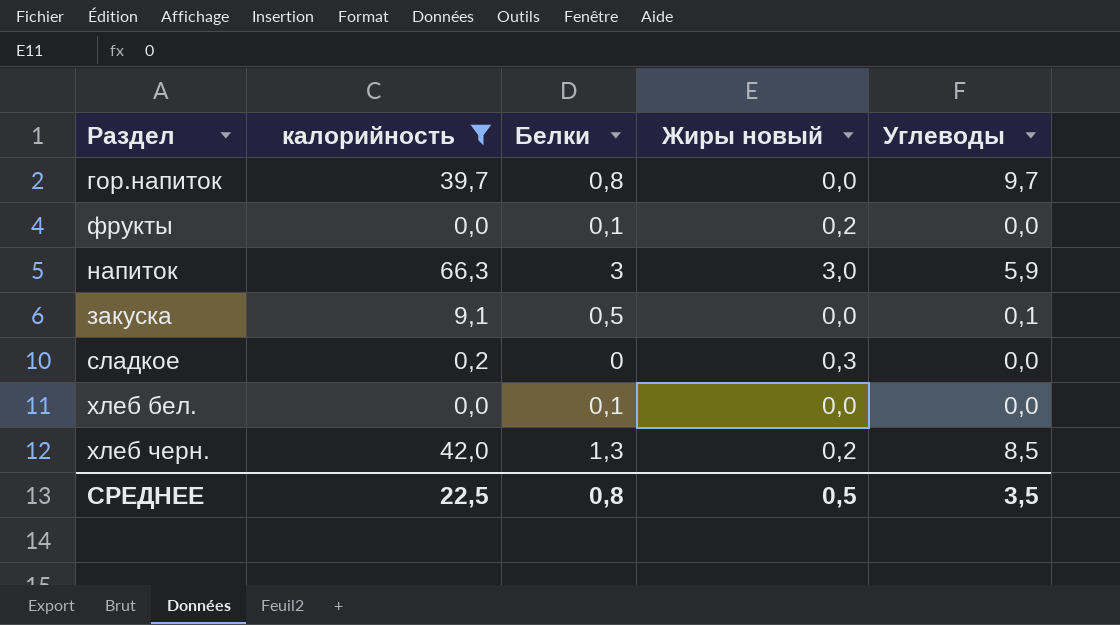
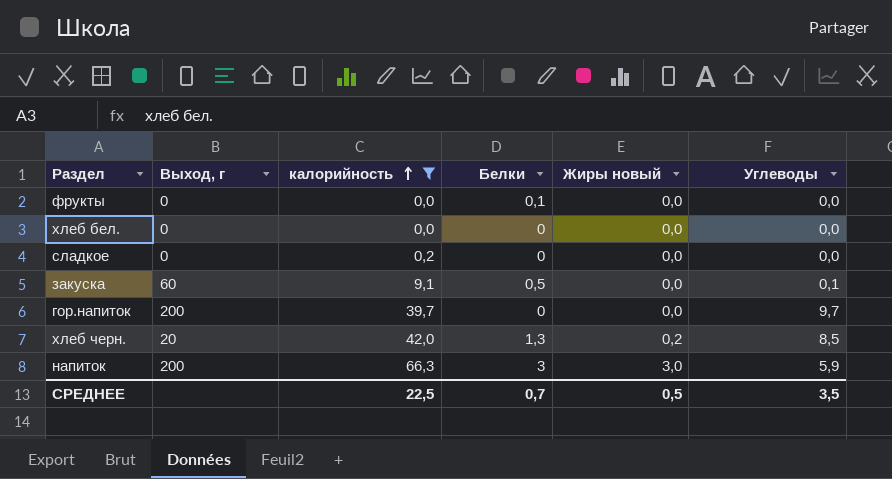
row order: none -> калорийность ascending
column Выход, г | position: none -> 2
фрукты | Жиры новый: 0,2 -> 0,0
хлеб бел. | Белки: 0,1 -> 0
сладкое | Жиры новый: 0,3 -> 0,0
гор.напиток | Белки: 0,8 -> 0
СРЕДНЕЕ | Белки: 0,8 -> 0,7

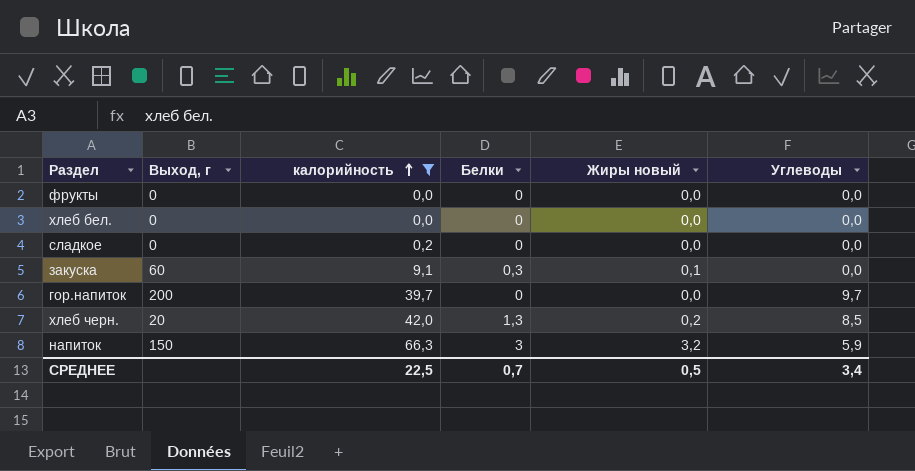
фрукты | Белки: 0,1 -> 0
закуска | Белки: 0,5 -> 0,3
закуска | Жиры новый: 0,0 -> 0,1
закуска | Углеводы: 0,1 -> 0,0
напиток | Выход, г: 200 -> 150
напиток | Жиры новый: 3,0 -> 3,2
СРЕДНЕЕ | Углеводы: 3,5 -> 3,4

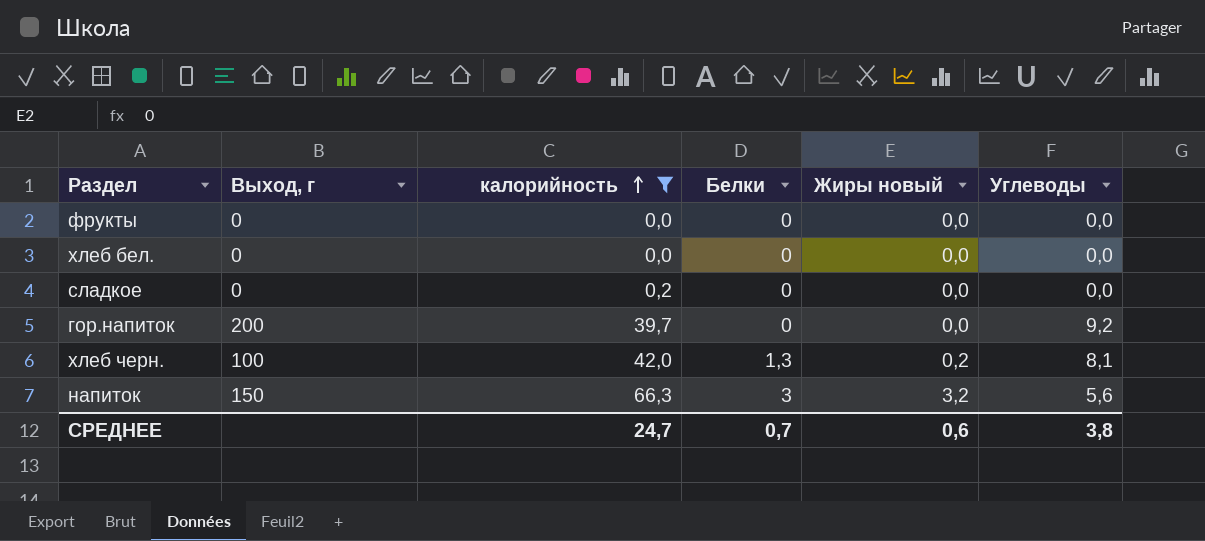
row закуска: 60 | 9,1 | 0,3 | 0,1 | 0,0 -> none
гор.напиток | Углеводы: 9,7 -> 9,2
хлеб черн. | Выход, г: 20 -> 100
хлеб черн. | Углеводы: 8,5 -> 8,1
напиток | Углеводы: 5,9 -> 5,6
СРЕДНЕЕ | калорийность: 22,5 -> 24,7
СРЕДНЕЕ | Жиры новый: 0,5 -> 0,6
СРЕДНЕЕ | Углеводы: 3,4 -> 3,8

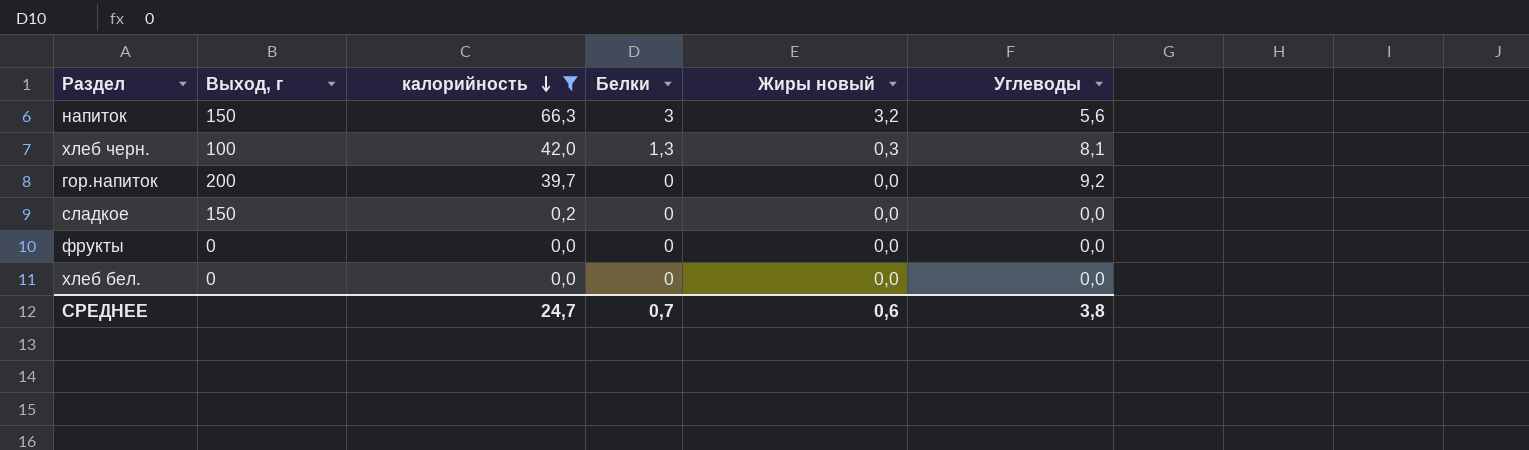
row order: калорийность ascending -> калорийность descending
хлеб черн. | Жиры новый: 0,2 -> 0,3
сладкое | Выход, г: 0 -> 150

